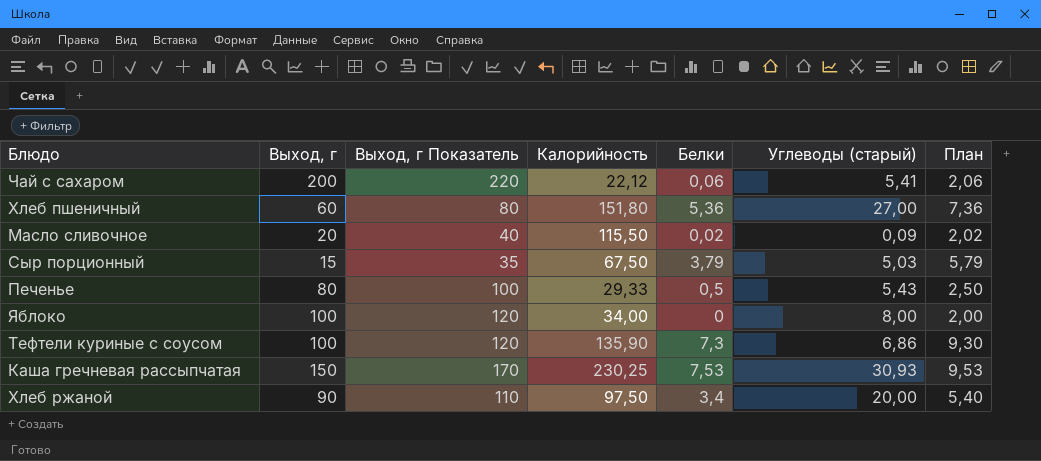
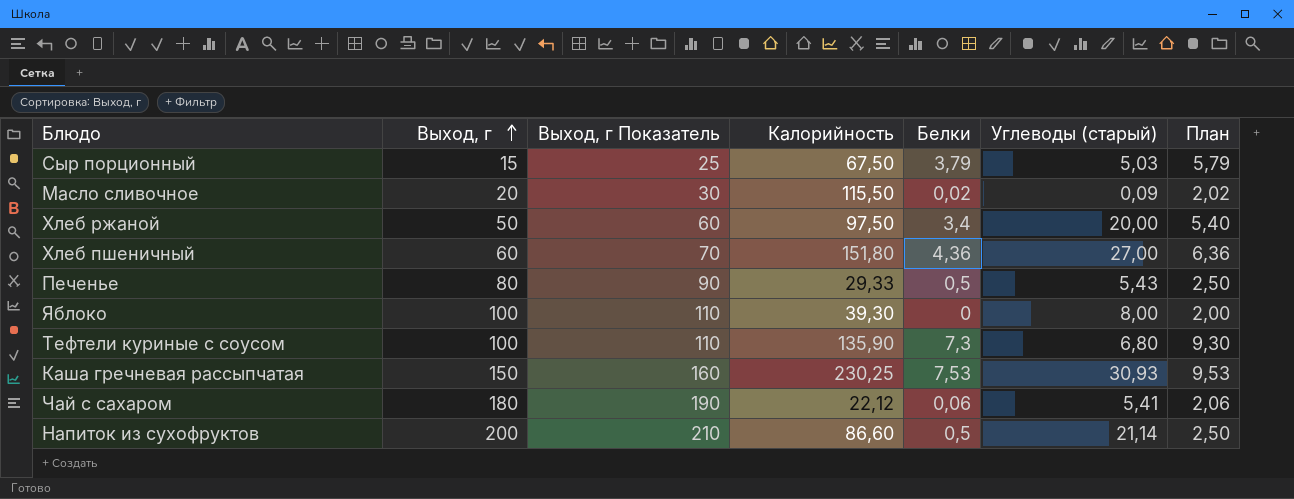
row order: none -> Выход, г ascending
column Выход, г Показатель | formula: [Выход, г] + 20 -> [Выход, г] + 10
Хлеб ржаной | Выход, г: 90 -> 50
Хлеб пшеничный | Белки: 5,36 -> 4,36
Хлеб пшеничный | План: 7,36 -> 6,36
Яблоко | Калорийность: 34,00 -> 39,30
Тефтели куриные с соусом | Углеводы (старый): 6,86 -> 6,80
Чай с сахаром | Выход, г: 200 -> 180
row Напиток из сухофруктов: none -> 200 | 210 | 86,60 | 0,5 | 21,14 | 2,50

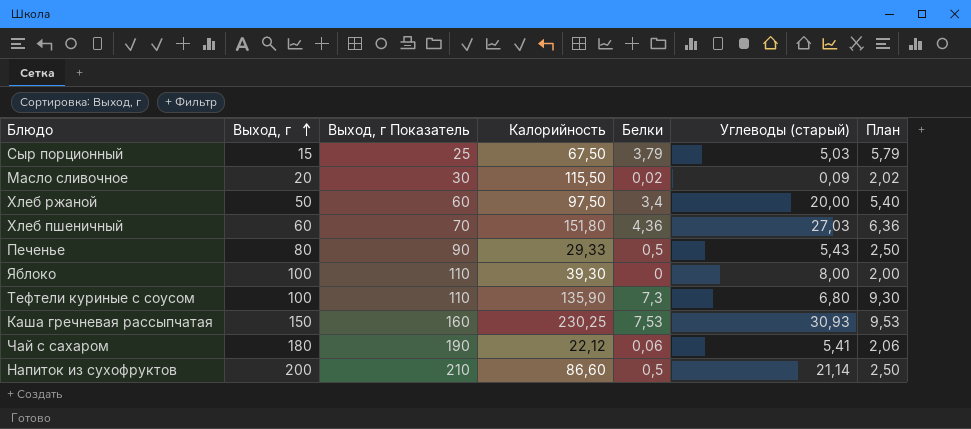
Хлеб пшеничный | Углеводы (старый): 27,00 -> 27,03

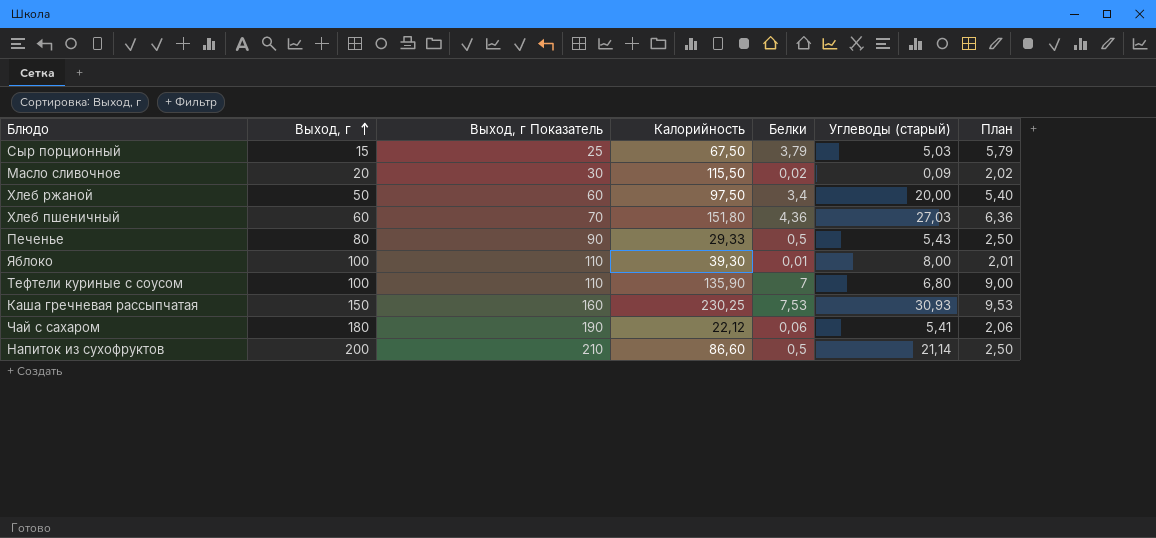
Яблоко | Белки: 0 -> 0,01
Яблоко | План: 2,00 -> 2,01
Тефтели куриные с соусом | Белки: 7,3 -> 7
Тефтели куриные с соусом | План: 9,30 -> 9,00

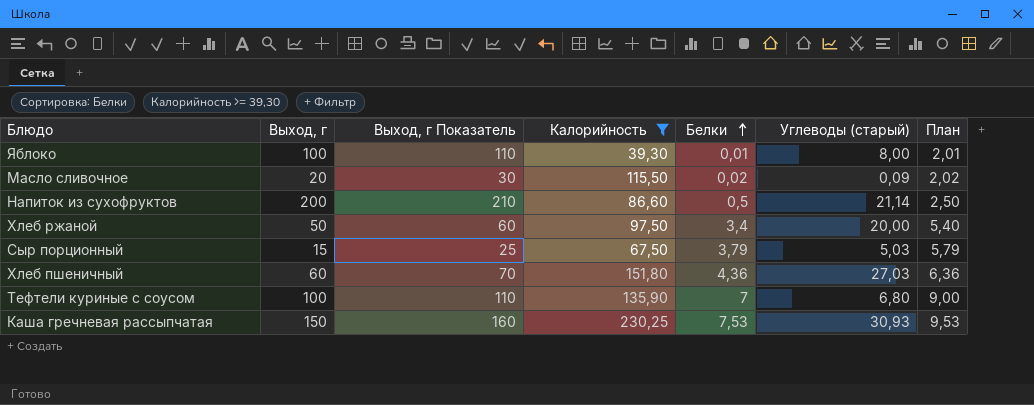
filter: none -> Калорийность >= 39,30
row order: Выход, г ascending -> Белки ascending

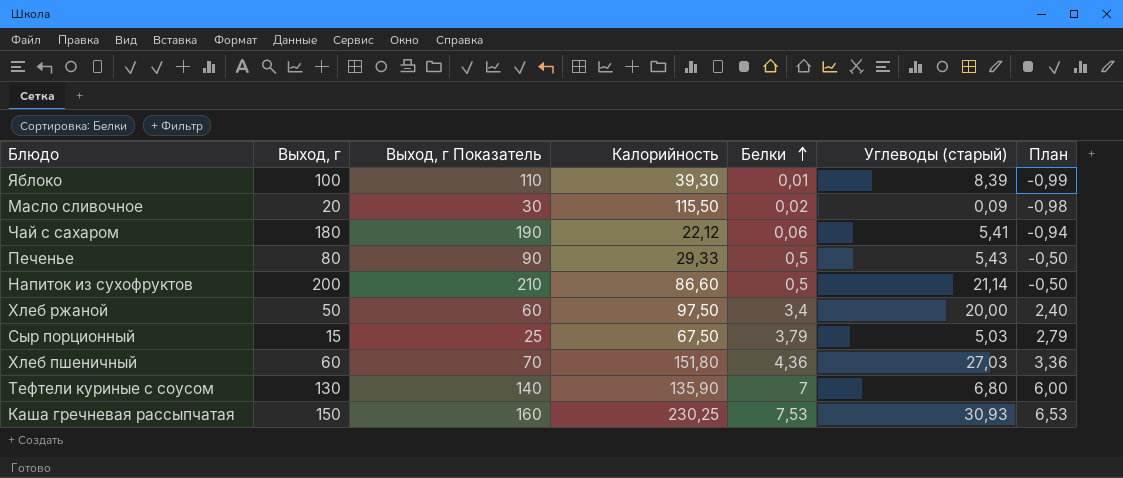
filter: Калорийность >= 39,30 -> none
column План | formula: [Белки] + 2 -> [Белки] - 1
Яблоко | Углеводы (старый): 8,00 -> 8,39
Тефтели куриные с соусом | Выход, г: 100 -> 130
Тефтели куриные с соусом | Выход, г Показатель: 110 -> 140

